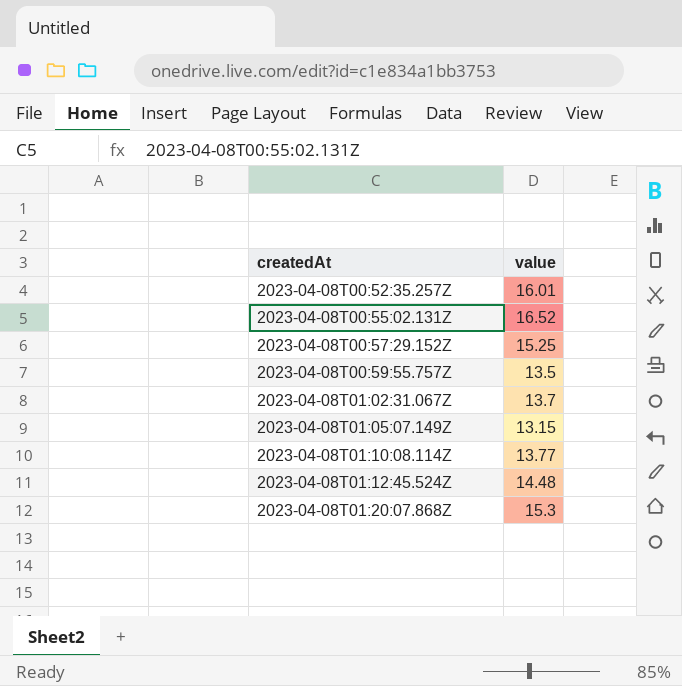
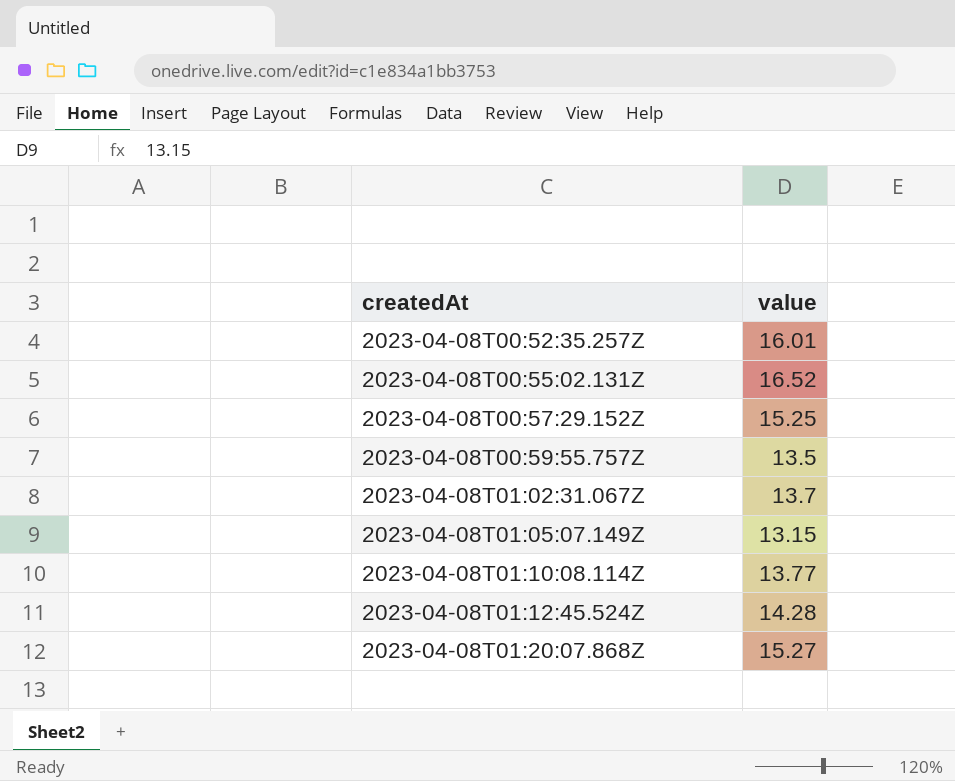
2023-04-08T01:12:45.524Z | value: 14.48 -> 14.28
2023-04-08T01:20:07.868Z | value: 15.3 -> 15.27

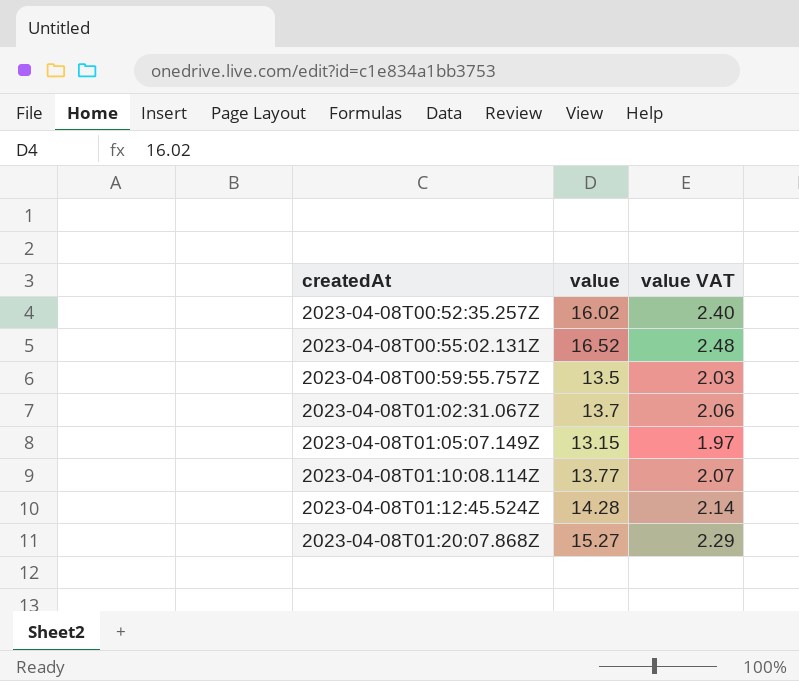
column value VAT | formula: none -> [value] * 0.15
row 2023-04-08T00:57:29.152Z: 15.25 -> none
2023-04-08T00:52:35.257Z | value: 16.01 -> 16.02

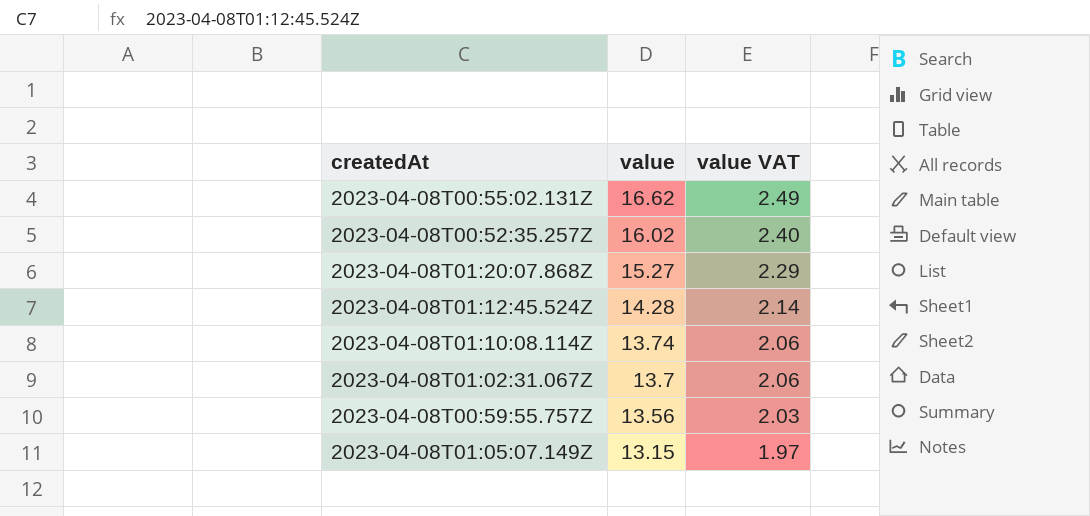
row order: createdAt ascending -> value descending
2023-04-08T00:55:02.131Z | value: 16.52 -> 16.62
2023-04-08T00:55:02.131Z | value VAT: 2.48 -> 2.49
2023-04-08T01:10:08.114Z | value: 13.77 -> 13.74
2023-04-08T01:10:08.114Z | value VAT: 2.07 -> 2.06
2023-04-08T00:59:55.757Z | value: 13.5 -> 13.56

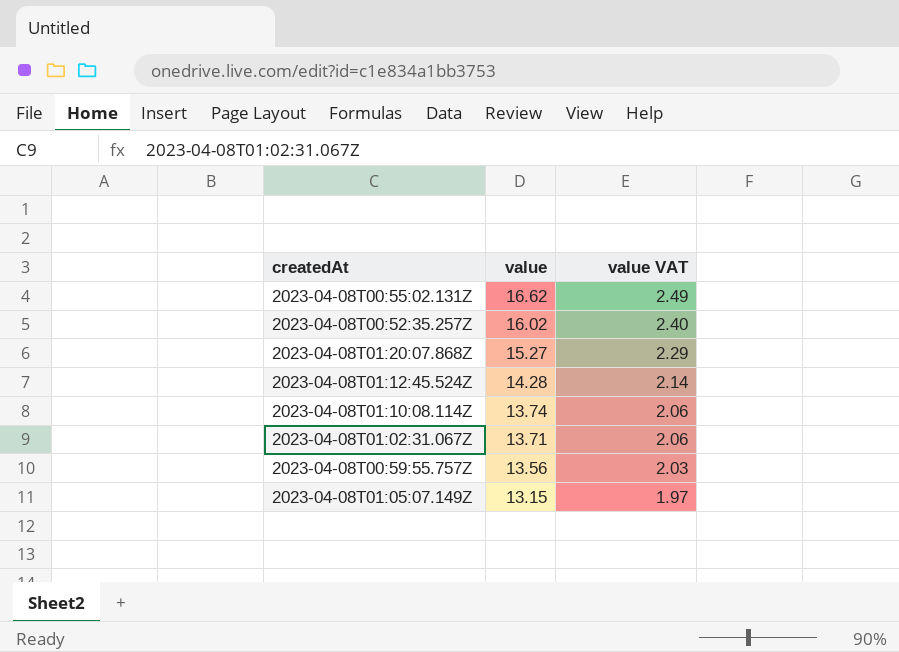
2023-04-08T01:02:31.067Z | value: 13.7 -> 13.71

